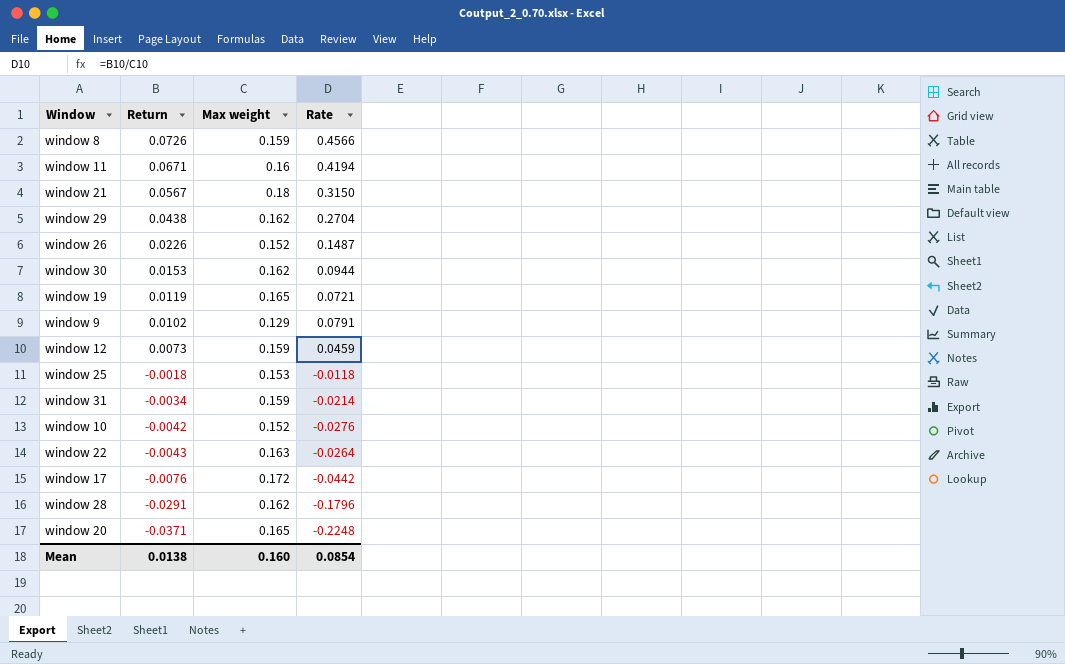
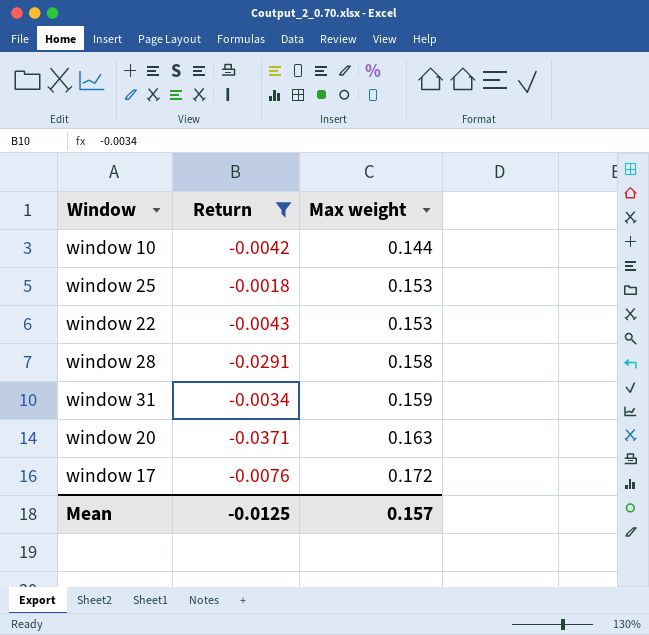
filter: none -> Return <= -0.0018
row order: Return descending -> Max weight ascending
column Rate | formula: [Return] / [Max weight] -> none
window 10 | Max weight: 0.152 -> 0.144
window 22 | Max weight: 0.163 -> 0.153
window 28 | Max weight: 0.162 -> 0.158
window 20 | Max weight: 0.165 -> 0.163
Mean | Return: 0.0138 -> -0.0125
Mean | Max weight: 0.160 -> 0.157

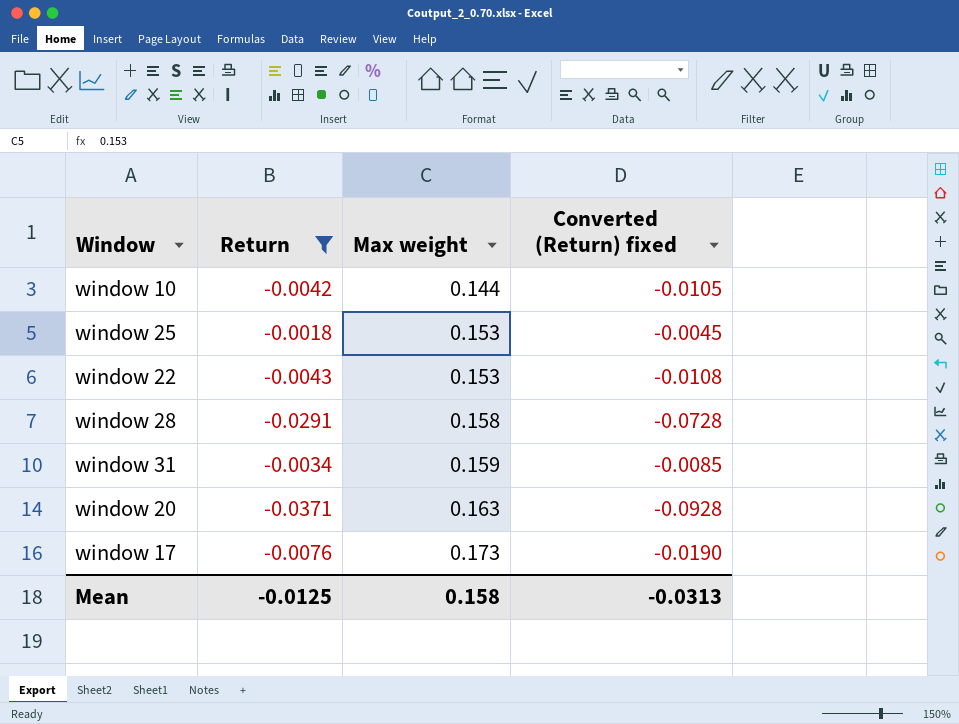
column Converted (Return) fixed | formula: none -> [Return] * 2.5
window 17 | Max weight: 0.172 -> 0.173
Mean | Max weight: 0.157 -> 0.158

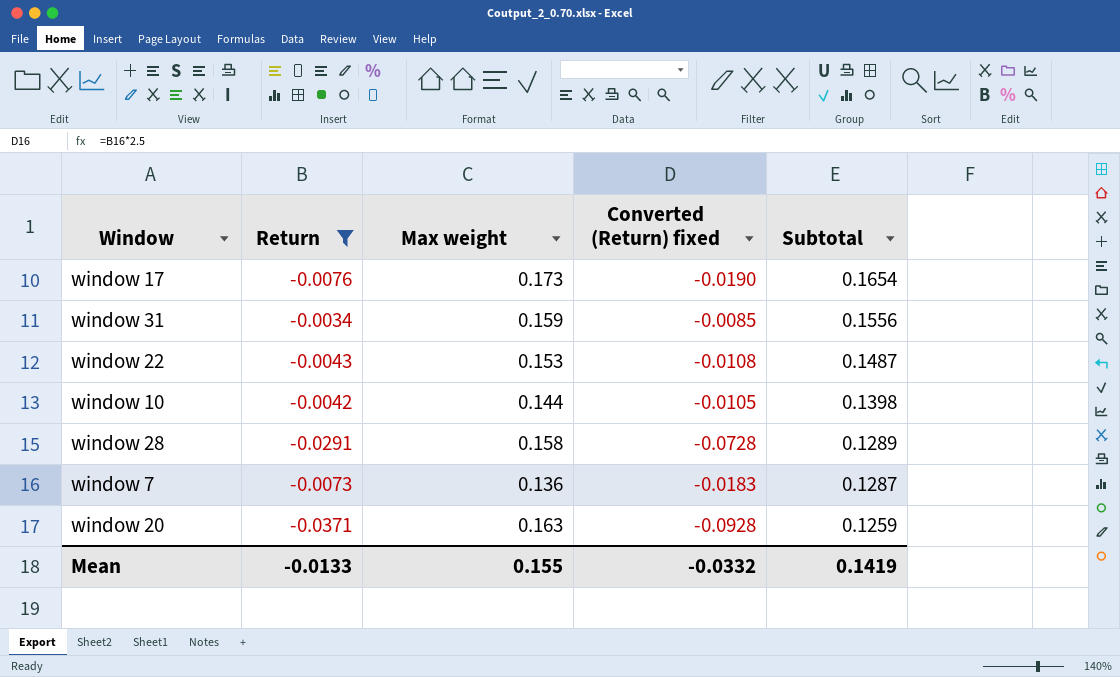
row order: Max weight ascending -> Subtotal descending
column Subtotal | formula: none -> [Return] + [Max weight]
row window 25: -0.0018 | 0.153 | -0.0045 -> none
row window 7: none -> -0.0073 | 0.136 | -0.0183 | 0.1287
Mean | Return: -0.0125 -> -0.0133
Mean | Max weight: 0.158 -> 0.155
Mean | Converted (Return) fixed: -0.0313 -> -0.0332

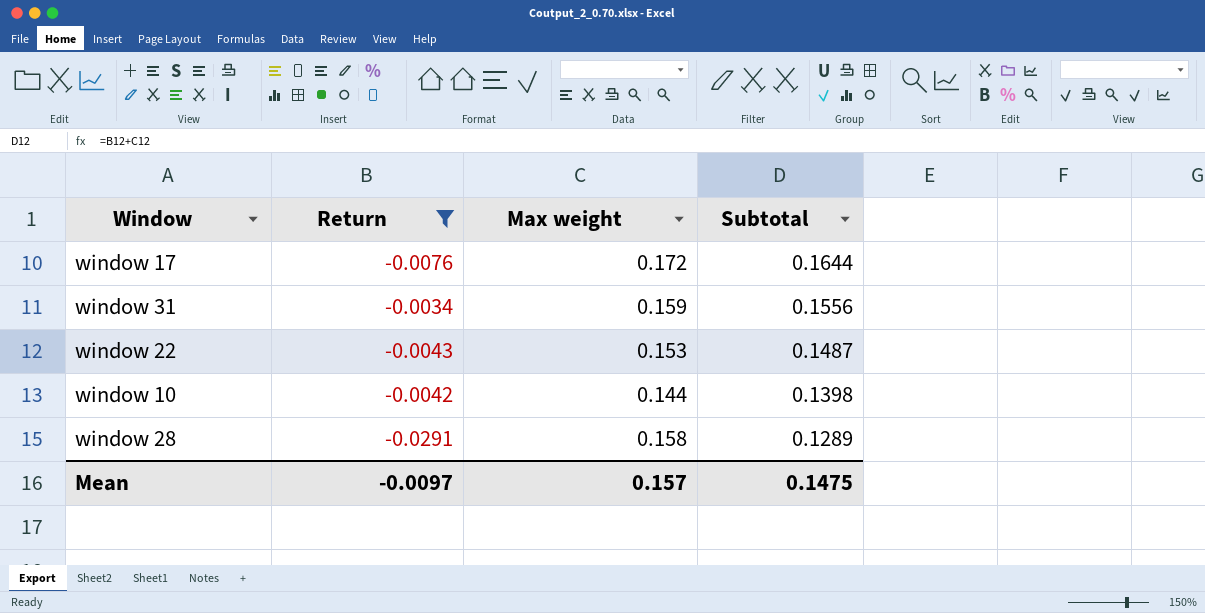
column Converted (Return) fixed | formula: [Return] * 2.5 -> none
row window 7: -0.0073 | 0.136 | -0.0183 | 0.1287 -> none
row window 20: -0.0371 | 0.163 | -0.0928 | 0.1259 -> none
window 17 | Max weight: 0.173 -> 0.172
window 17 | Subtotal: 0.1654 -> 0.1644
Mean | Return: -0.0133 -> -0.0097
Mean | Max weight: 0.155 -> 0.157
Mean | Subtotal: 0.1419 -> 0.1475

